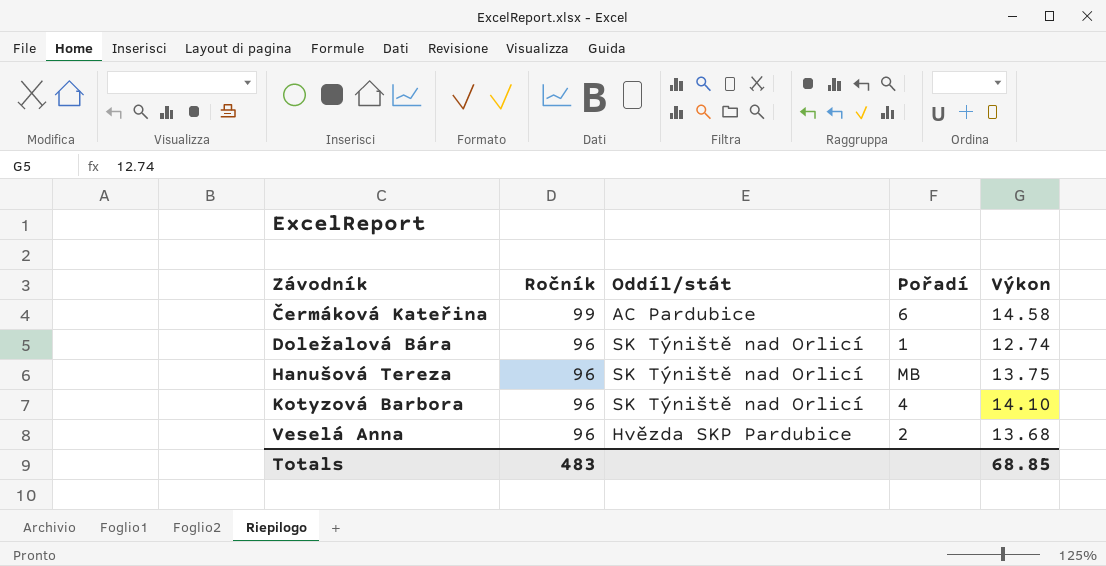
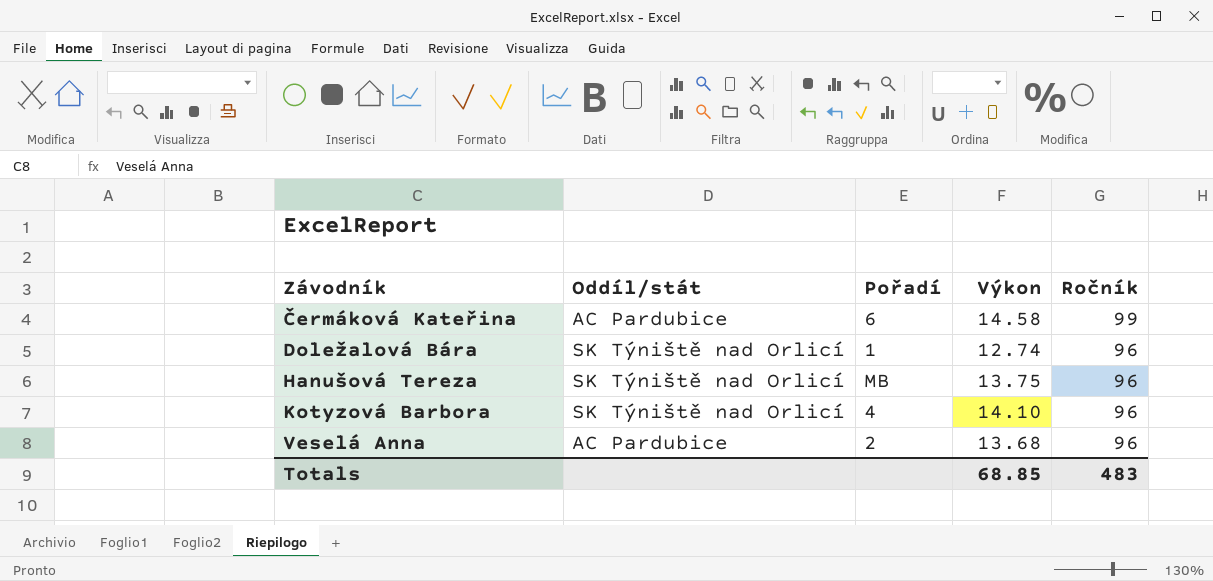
column Ročník | position: 2 -> 5
Veselá Anna | Oddíl/stát: Hvězda SKP Pardubice -> AC Pardubice

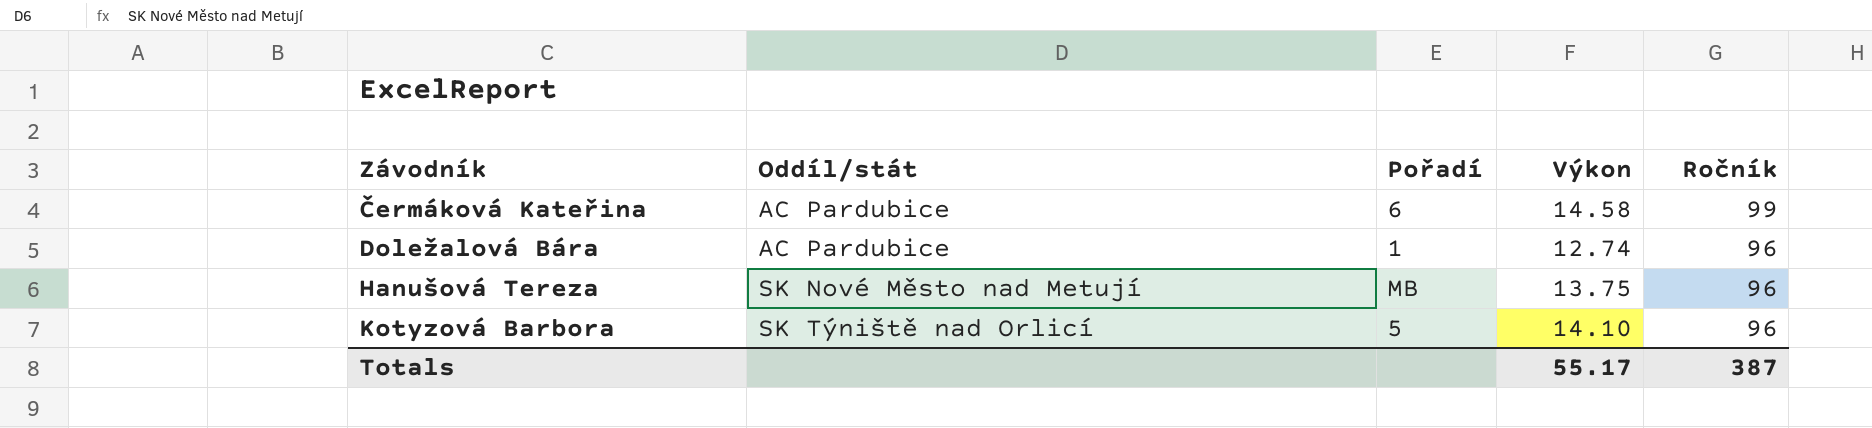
row Veselá Anna: AC Pardubice | 2 | 13.68 | 96 -> none
Doležalová Bára | Oddíl/stát: SK Týniště nad Orlicí -> AC Pardubice
Hanušová Tereza | Oddíl/stát: SK Týniště nad Orlicí -> SK Nové Město nad Metují
Kotyzová Barbora | Pořadí: 4 -> 5
Totals | Výkon: 68.85 -> 55.17
Totals | Ročník: 483 -> 387

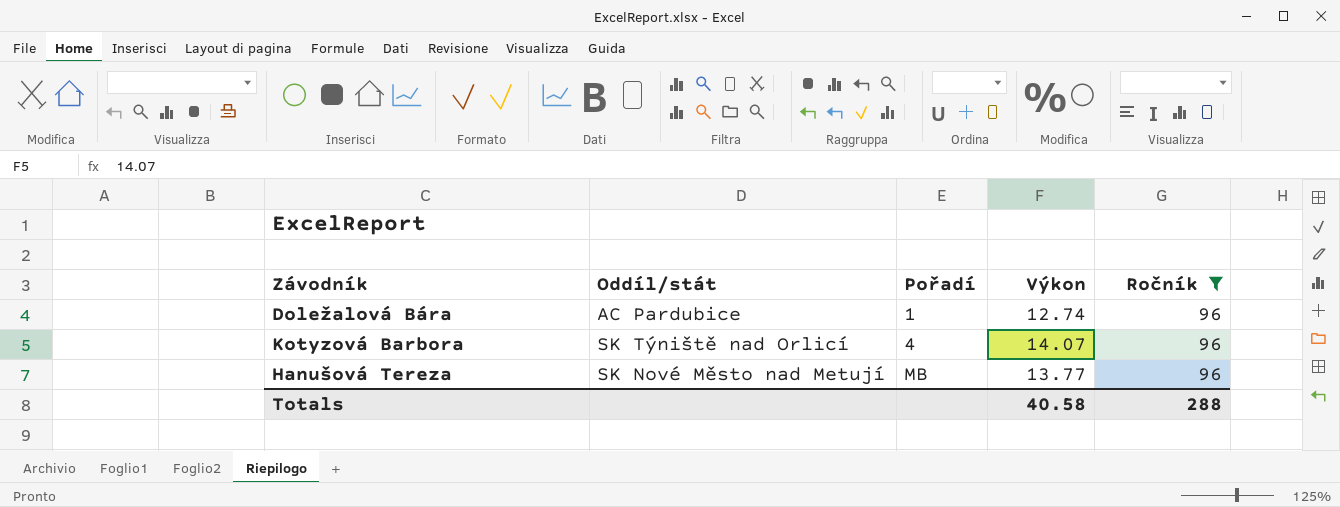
filter: none -> Ročník = 96
row order: Závodník ascending -> Pořadí ascending
Kotyzová Barbora | Pořadí: 5 -> 4
Kotyzová Barbora | Výkon: 14.10 -> 14.07
Hanušová Tereza | Výkon: 13.75 -> 13.77
Totals | Výkon: 55.17 -> 40.58
Totals | Ročník: 387 -> 288

